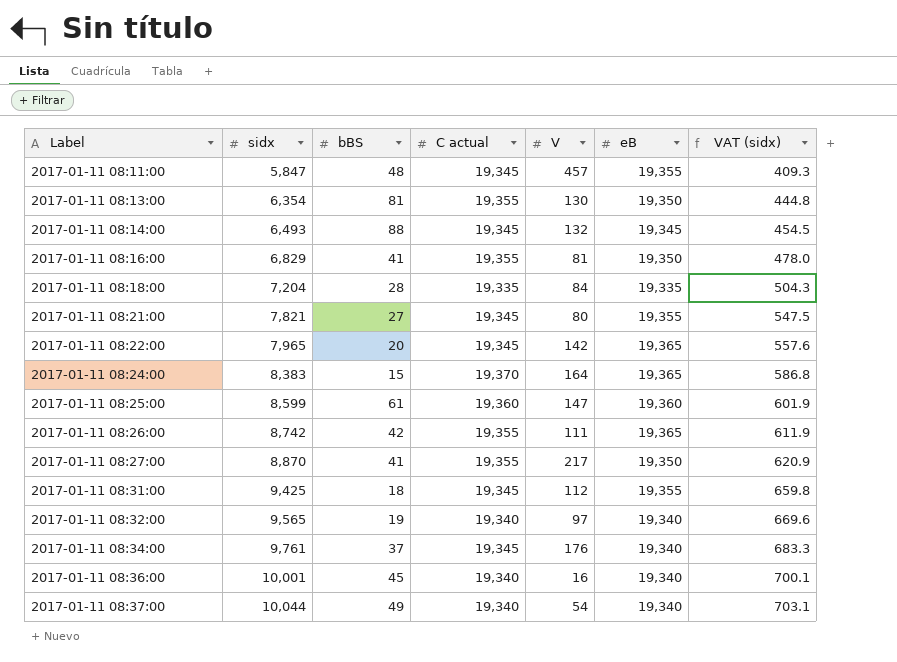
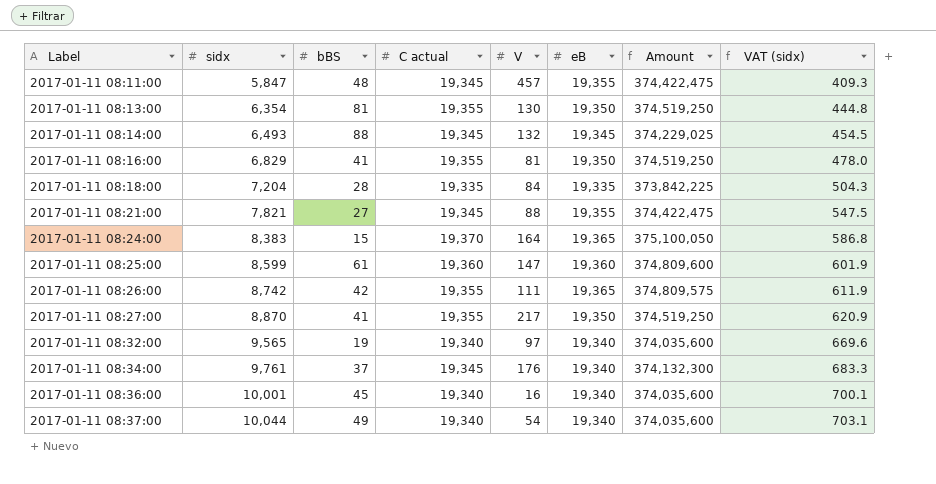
column Amount | formula: none -> [C actual] * [eB]
row 2017-01-11 08:22:00: 7,965 | 20 | 19,345 | 142 | 19,365 | 557.6 -> none
row 2017-01-11 08:31:00: 9,425 | 18 | 19,345 | 112 | 19,355 | 659.8 -> none
2017-01-11 08:21:00 | V: 80 -> 88

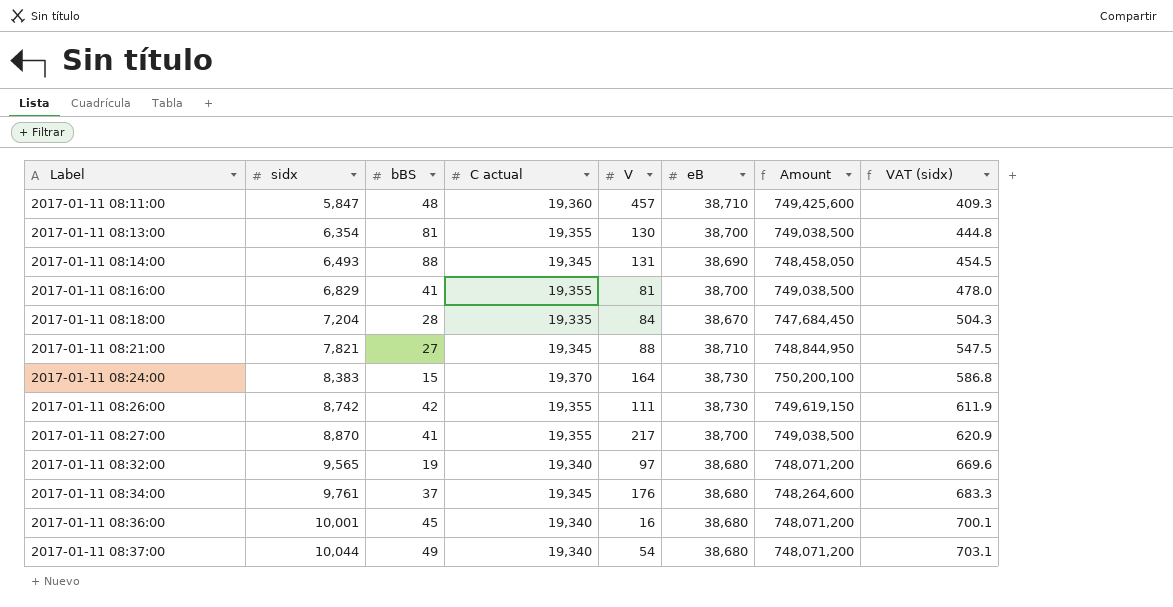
row 2017-01-11 08:25:00: 8,599 | 61 | 19,360 | 147 | 19,360 | 374,809,600 | 601.9 -> none
2017-01-11 08:11:00 | C actual: 19,345 -> 19,360
2017-01-11 08:11:00 | eB: 19,355 -> 38,710
2017-01-11 08:11:00 | Amount: 374,422,475 -> 749,425,600
2017-01-11 08:13:00 | eB: 19,350 -> 38,700
2017-01-11 08:13:00 | Amount: 374,519,250 -> 749,038,500
2017-01-11 08:14:00 | V: 132 -> 131
2017-01-11 08:14:00 | eB: 19,345 -> 38,690
2017-01-11 08:14:00 | Amount: 374,229,025 -> 748,458,050
2017-01-11 08:16:00 | eB: 19,350 -> 38,700
2017-01-11 08:16:00 | Amount: 374,519,250 -> 749,038,500
2017-01-11 08:18:00 | eB: 19,335 -> 38,670
2017-01-11 08:18:00 | Amount: 373,842,225 -> 747,684,450
2017-01-11 08:21:00 | eB: 19,355 -> 38,710
2017-01-11 08:21:00 | Amount: 374,422,475 -> 748,844,950
2017-01-11 08:24:00 | eB: 19,365 -> 38,730
2017-01-11 08:24:00 | Amount: 375,100,050 -> 750,200,100
2017-01-11 08:26:00 | eB: 19,365 -> 38,730
2017-01-11 08:26:00 | Amount: 374,809,575 -> 749,619,150
2017-01-11 08:27:00 | eB: 19,350 -> 38,700
2017-01-11 08:27:00 | Amount: 374,519,250 -> 749,038,500
2017-01-11 08:32:00 | eB: 19,340 -> 38,680
2017-01-11 08:32:00 | Amount: 374,035,600 -> 748,071,200
2017-01-11 08:34:00 | eB: 19,340 -> 38,680
2017-01-11 08:34:00 | Amount: 374,132,300 -> 748,264,600
2017-01-11 08:36:00 | eB: 19,340 -> 38,680
2017-01-11 08:36:00 | Amount: 374,035,600 -> 748,071,200
2017-01-11 08:37:00 | eB: 19,340 -> 38,680
2017-01-11 08:37:00 | Amount: 374,035,600 -> 748,071,200

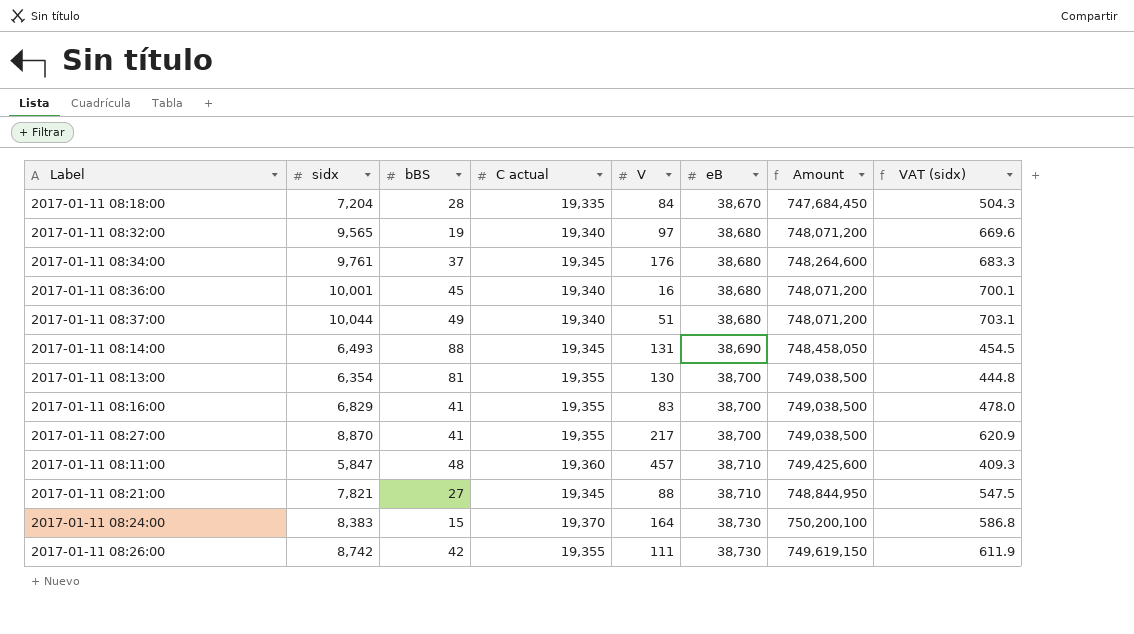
row order: Label ascending -> eB ascending
2017-01-11 08:37:00 | V: 54 -> 51
2017-01-11 08:16:00 | V: 81 -> 83

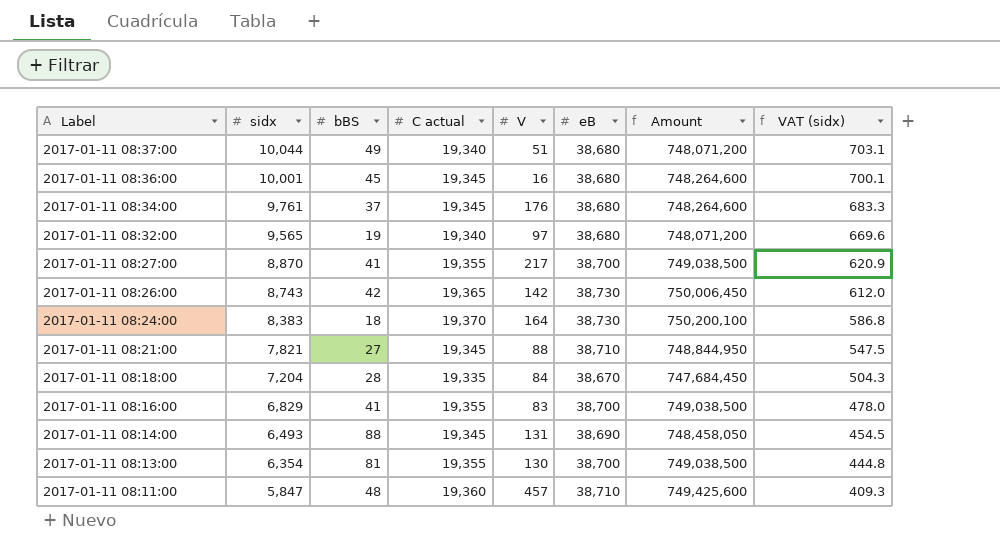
row order: eB ascending -> Label descending
2017-01-11 08:36:00 | C actual: 19,340 -> 19,345
2017-01-11 08:36:00 | Amount: 748,071,200 -> 748,264,600
2017-01-11 08:26:00 | sidx: 8,742 -> 8,743
2017-01-11 08:26:00 | C actual: 19,355 -> 19,365
2017-01-11 08:26:00 | V: 111 -> 142
2017-01-11 08:26:00 | Amount: 749,619,150 -> 750,006,450
2017-01-11 08:26:00 | VAT (sidx): 611.9 -> 612.0
2017-01-11 08:24:00 | bBS: 15 -> 18

